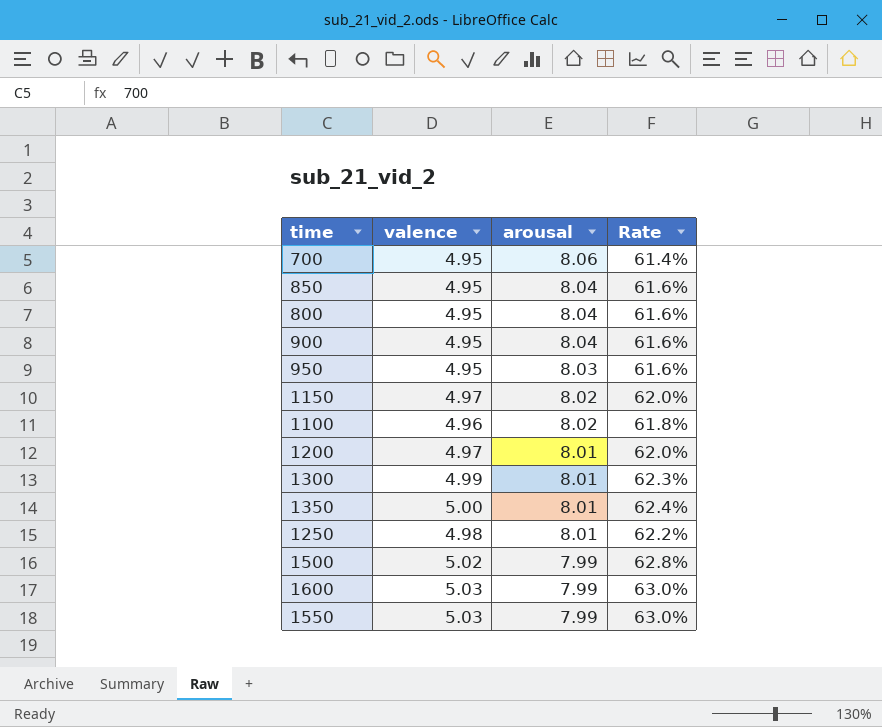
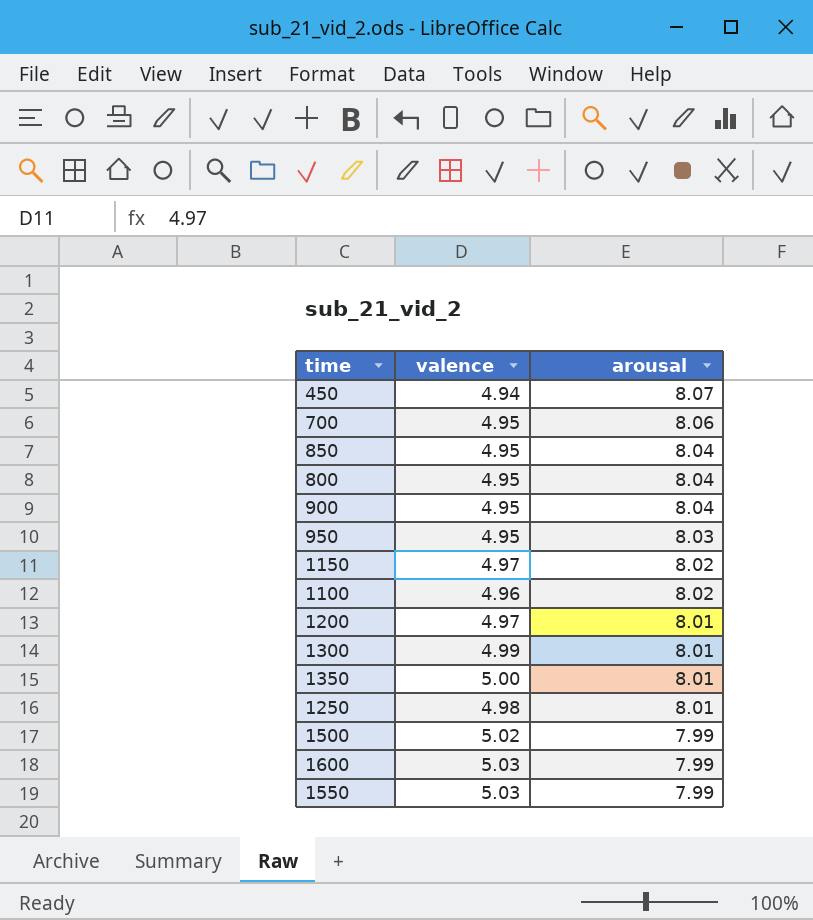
column Rate | formula: [valence] / [arousal] -> none
row 450: none -> 4.94 | 8.07

